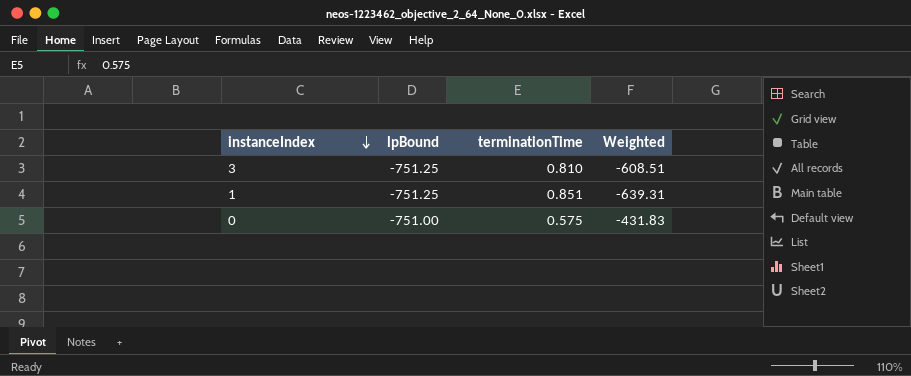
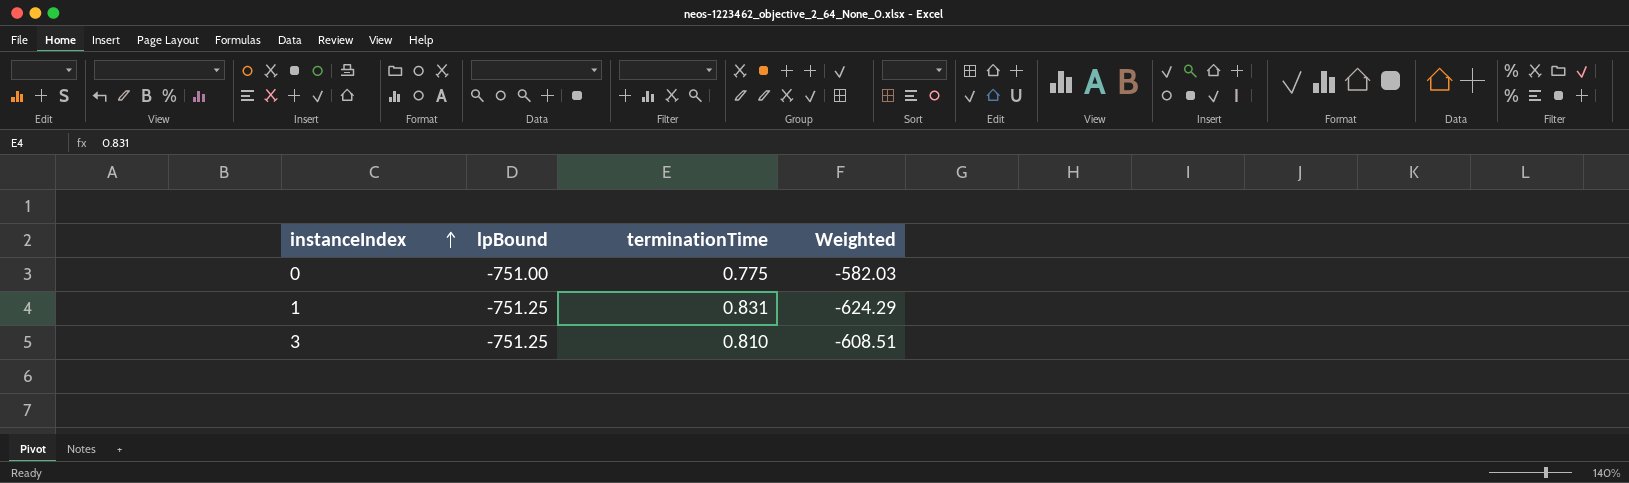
row order: instanceIndex descending -> instanceIndex ascending
0 | terminationTime: 0.575 -> 0.775
0 | Weighted: -431.83 -> -582.03
1 | terminationTime: 0.851 -> 0.831
1 | Weighted: -639.31 -> -624.29

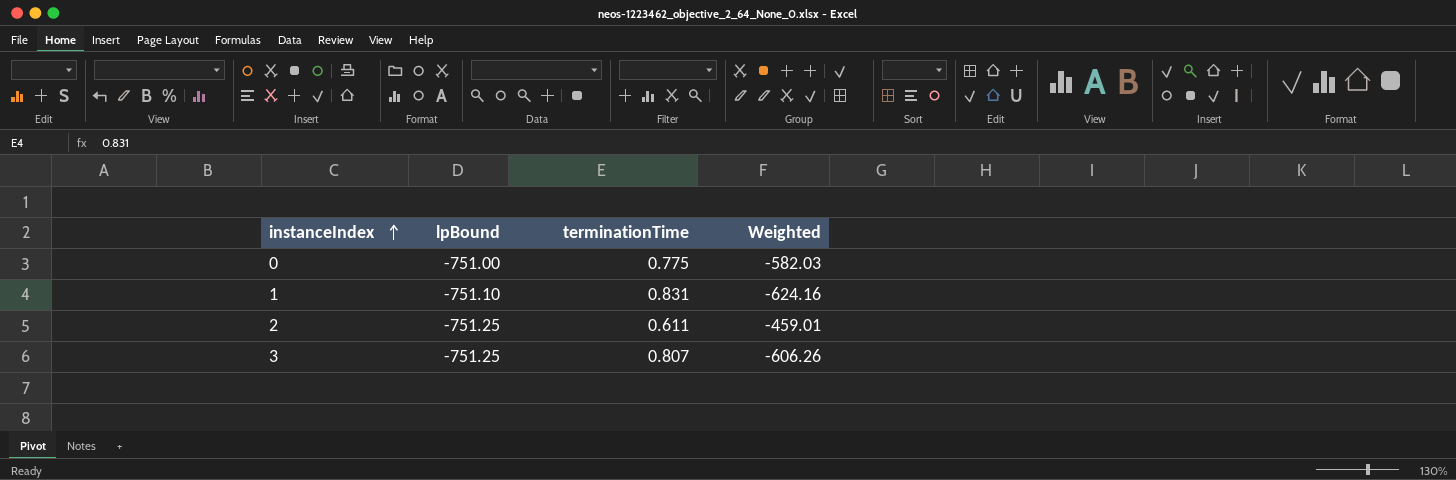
1 | lpBound: -751.25 -> -751.10
1 | Weighted: -624.29 -> -624.16
row 2: none -> -751.25 | 0.611 | -459.01
3 | terminationTime: 0.810 -> 0.807
3 | Weighted: -608.51 -> -606.26

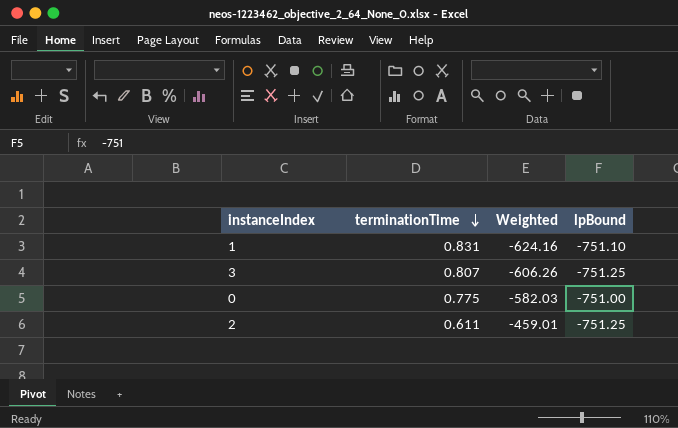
row order: instanceIndex ascending -> terminationTime descending
column lpBound | position: 2 -> 4

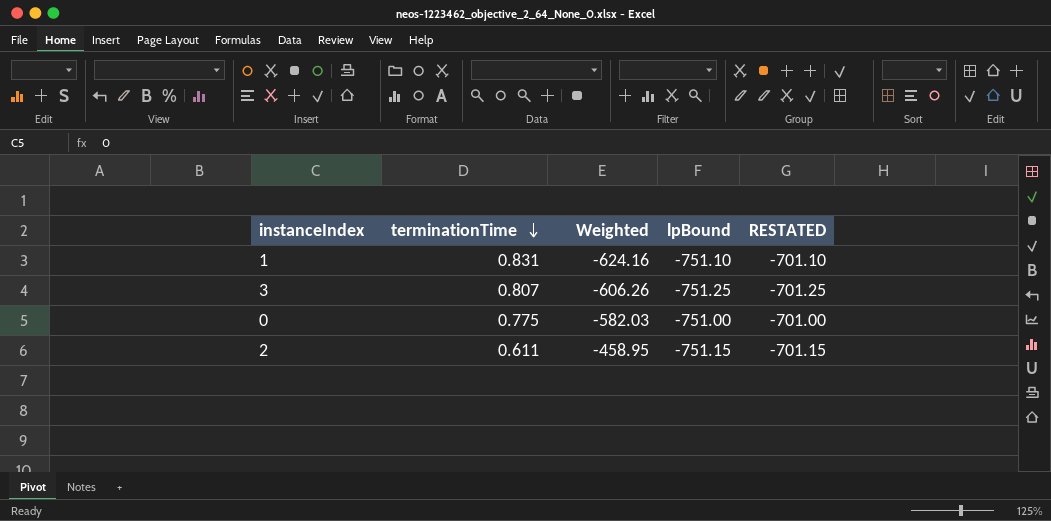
column RESTATED | formula: none -> [lpBound] + 50
2 | Weighted: -459.01 -> -458.95
2 | lpBound: -751.25 -> -751.15

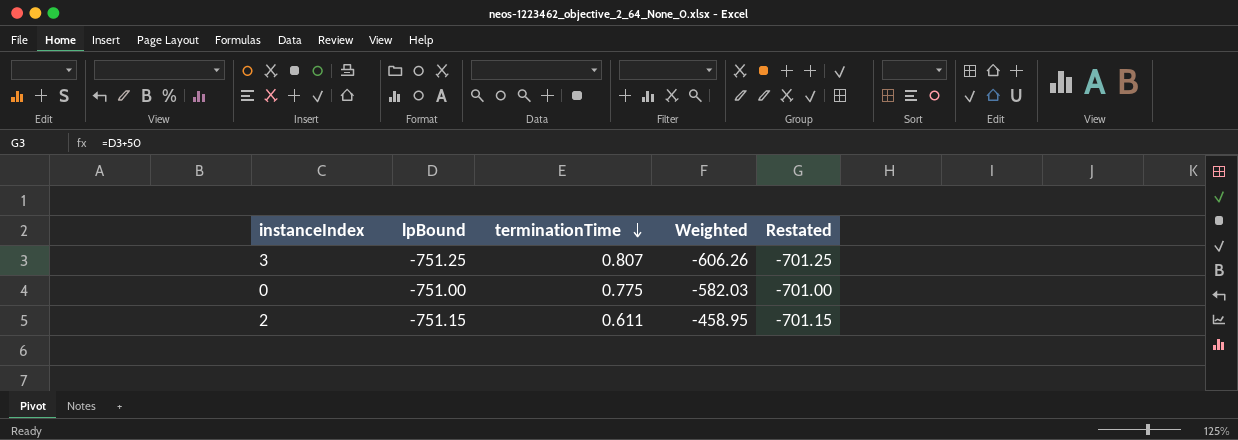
column lpBound | position: 4 -> 2
column name: RESTATED -> Restated
row 1: 0.831 | -624.16 | -751.10 | -701.10 -> none

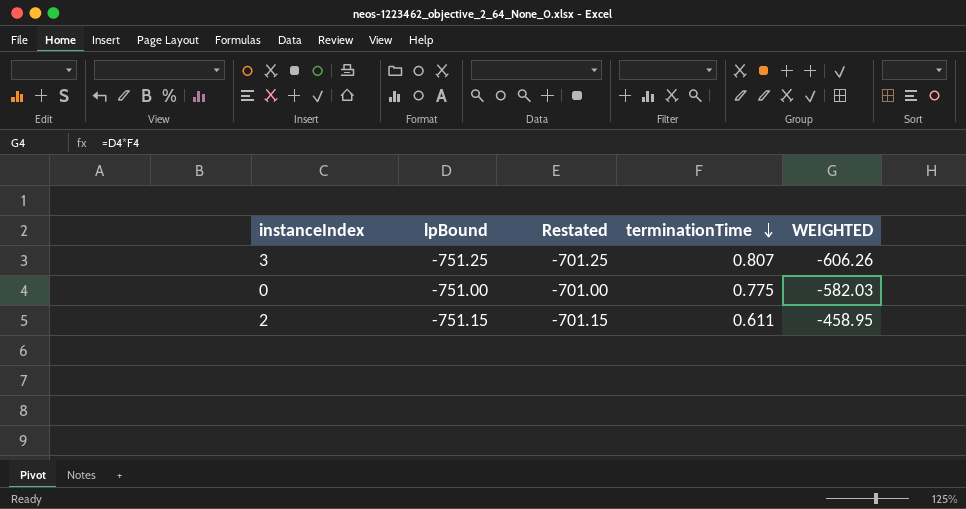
column Restated | position: 5 -> 3
column name: Weighted -> WEIGHTED

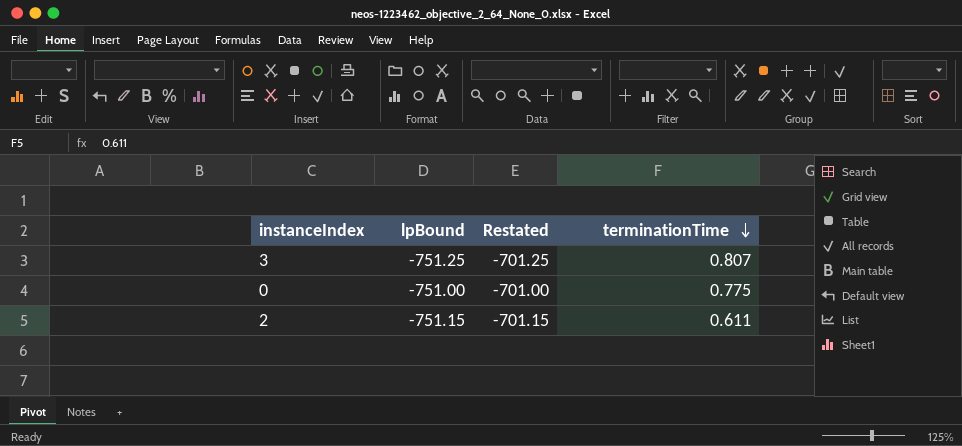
column WEIGHTED | formula: [lpBound] * [terminationTime] -> none

